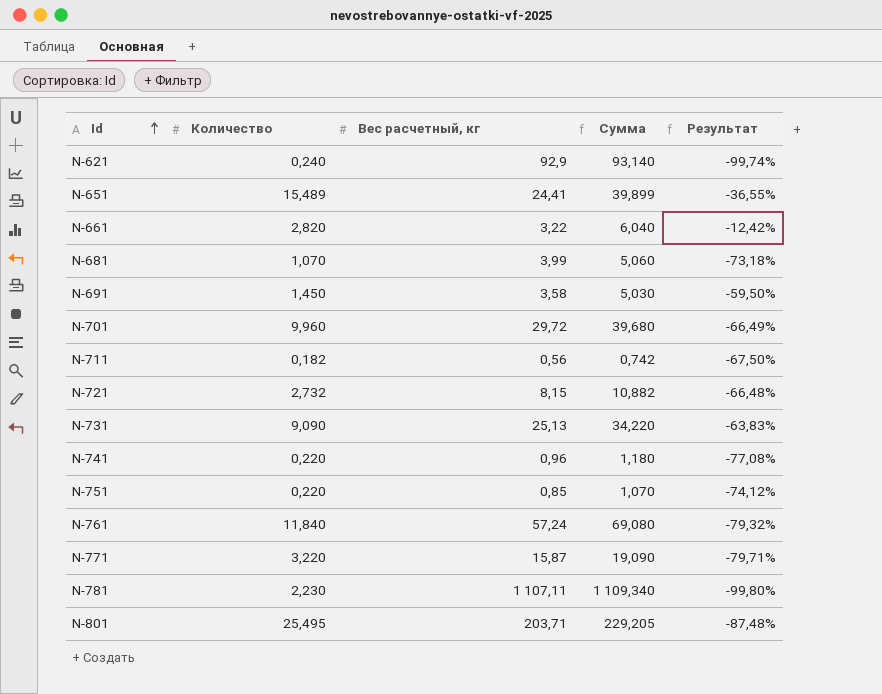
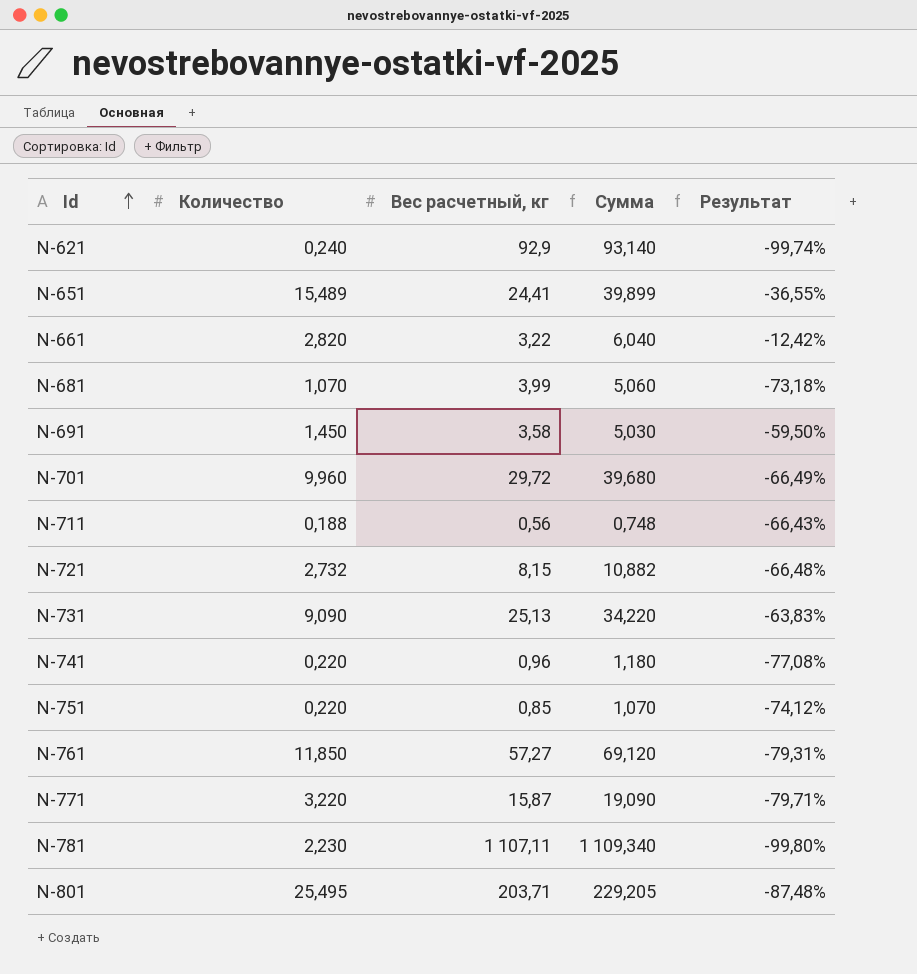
N-711 | Количество: 0,182 -> 0,188
N-711 | Сумма: 0,742 -> 0,748
N-711 | Результат: -67,50% -> -66,43%
N-761 | Количество: 11,840 -> 11,850
N-761 | Вес расчетный, кг: 57,24 -> 57,27
N-761 | Сумма: 69,080 -> 69,120
N-761 | Результат: -79,32% -> -79,31%

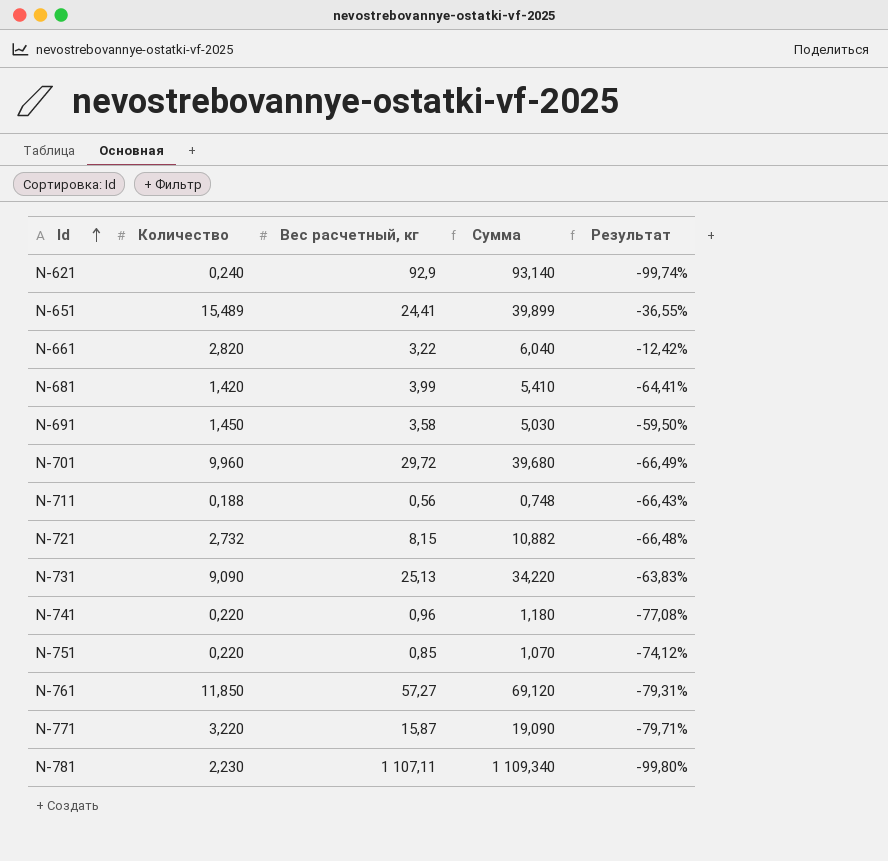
row N-801: 25,495 | 203,71 | 229,205 | -87,48% -> none
N-681 | Количество: 1,070 -> 1,420
N-681 | Сумма: 5,060 -> 5,410
N-681 | Результат: -73,18% -> -64,41%

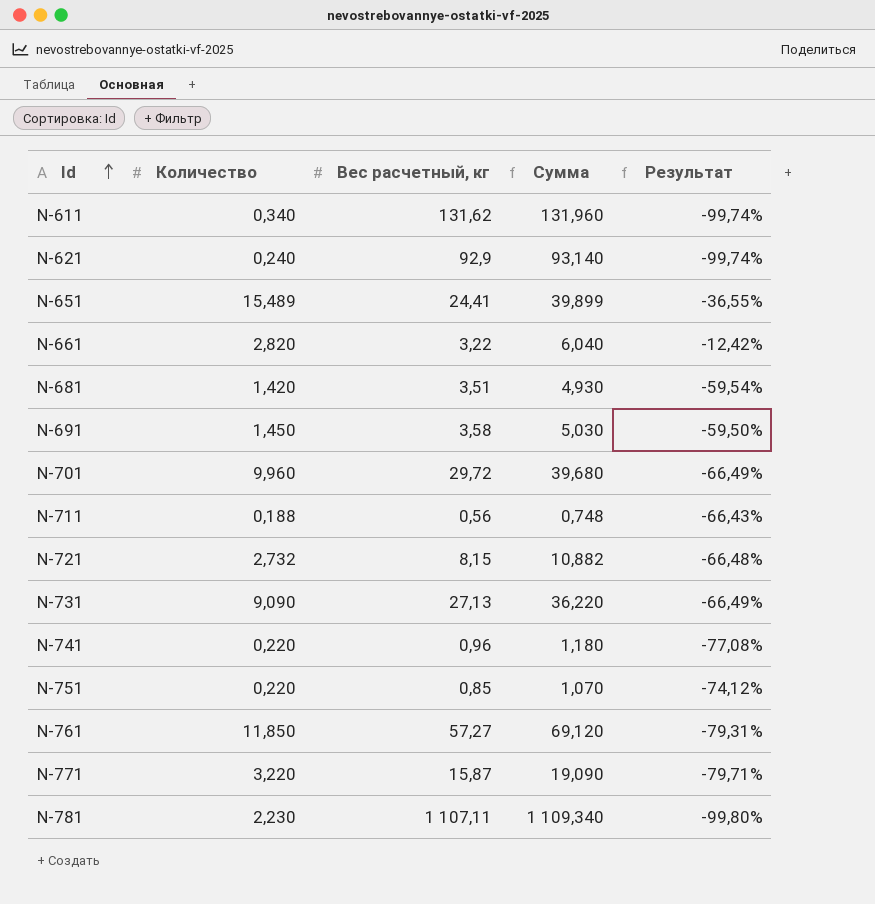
row N-611: none -> 0,340 | 131,62 | 131,960 | -99,74%
N-681 | Вес расчетный, кг: 3,99 -> 3,51
N-681 | Сумма: 5,410 -> 4,930
N-681 | Результат: -64,41% -> -59,54%
N-731 | Вес расчетный, кг: 25,13 -> 27,13
N-731 | Сумма: 34,220 -> 36,220
N-731 | Результат: -63,83% -> -66,49%

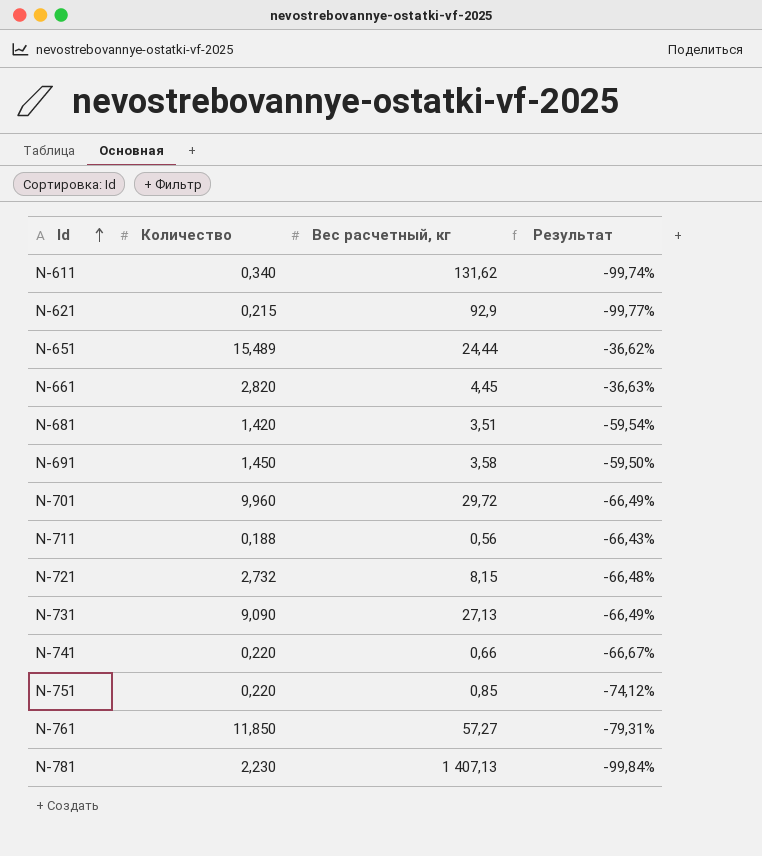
column Сумма | formula: [Количество] + [Вес расчетный, кг] -> none
row N-771: 3,220 | 15,87 | 19,090 | -79,71% -> none
N-621 | Количество: 0,240 -> 0,215
N-621 | Результат: -99,74% -> -99,77%
N-651 | Вес расчетный, кг: 24,41 -> 24,44
N-651 | Результат: -36,55% -> -36,62%
N-661 | Вес расчетный, кг: 3,22 -> 4,45
N-661 | Результат: -12,42% -> -36,63%
N-741 | Вес расчетный, кг: 0,96 -> 0,66
N-741 | Результат: -77,08% -> -66,67%
N-781 | Вес расчетный, кг: 1 107,11 -> 1 407,13
N-781 | Результат: -99,80% -> -99,84%

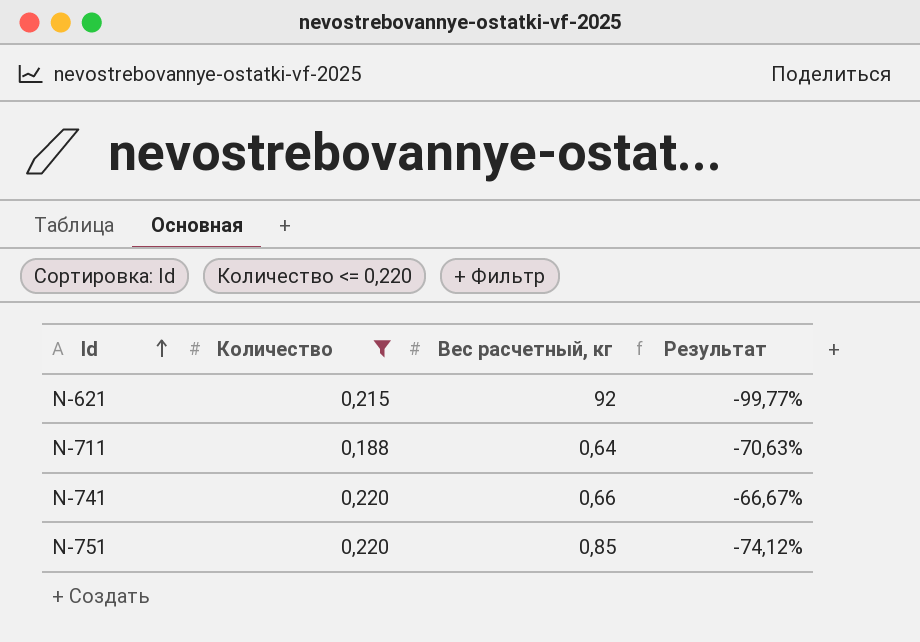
filter: none -> Количество <= 0,220
N-621 | Вес расчетный, кг: 92,9 -> 92
N-711 | Вес расчетный, кг: 0,56 -> 0,64
N-711 | Результат: -66,43% -> -70,63%

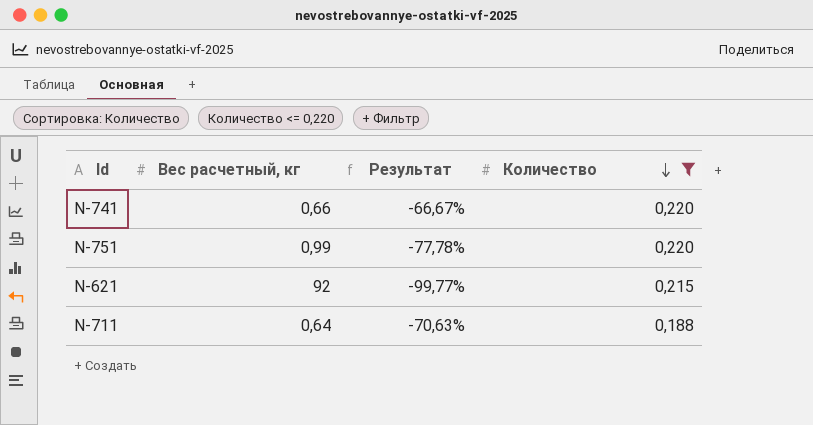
row order: Id ascending -> Количество descending
column Количество | position: 2 -> 4
N-751 | Вес расчетный, кг: 0,85 -> 0,99
N-751 | Результат: -74,12% -> -77,78%

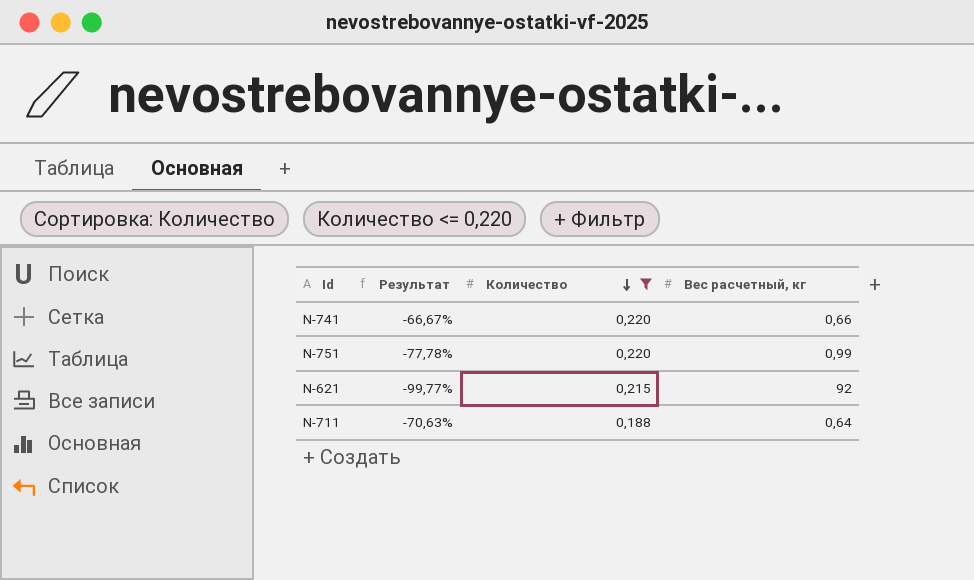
column Вес расчетный, кг | position: 2 -> 4

